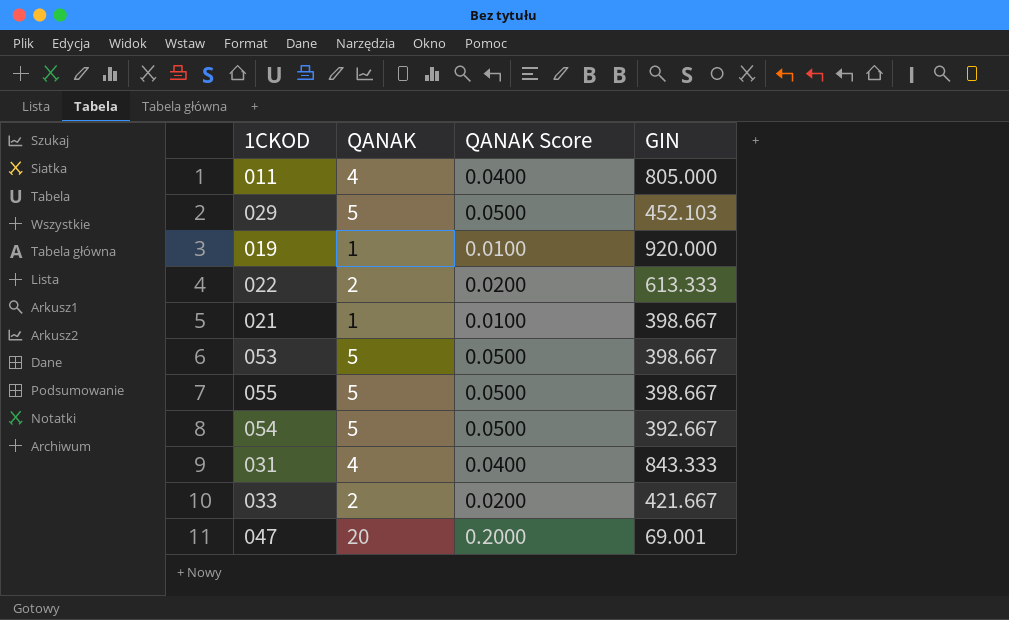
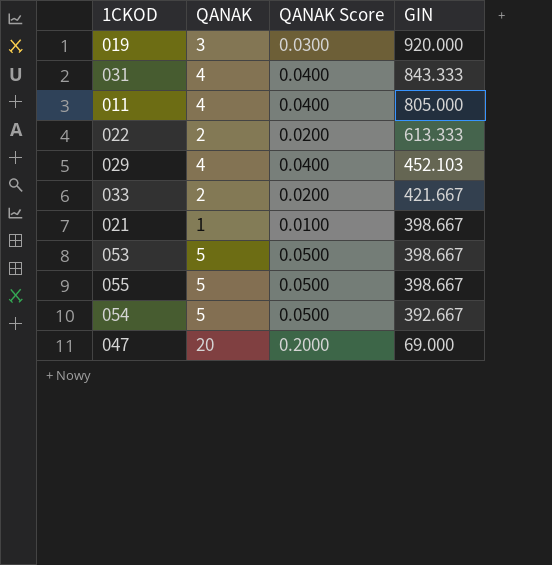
row order: none -> GIN descending
019 | QANAK: 1 -> 3
019 | QANAK Score: 0.0100 -> 0.0300
029 | QANAK: 5 -> 4
029 | QANAK Score: 0.0500 -> 0.0400
047 | GIN: 69.001 -> 69.000

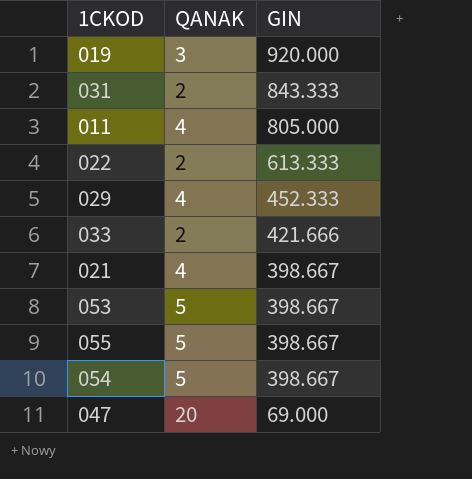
column QANAK Score | formula: [QANAK] * 0.01 -> none
031 | QANAK: 4 -> 2
029 | GIN: 452.103 -> 452.333
033 | GIN: 421.667 -> 421.666
021 | QANAK: 1 -> 4
054 | GIN: 392.667 -> 398.667

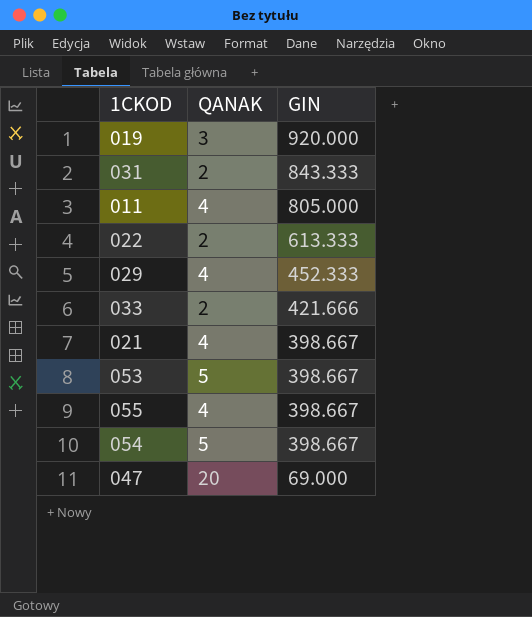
055 | QANAK: 5 -> 4

